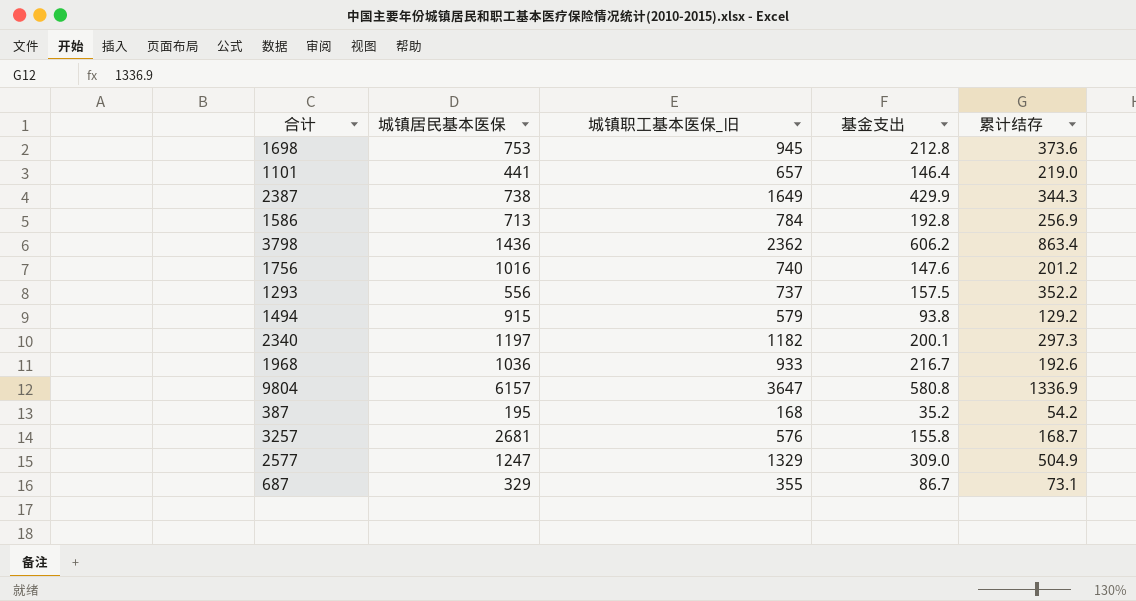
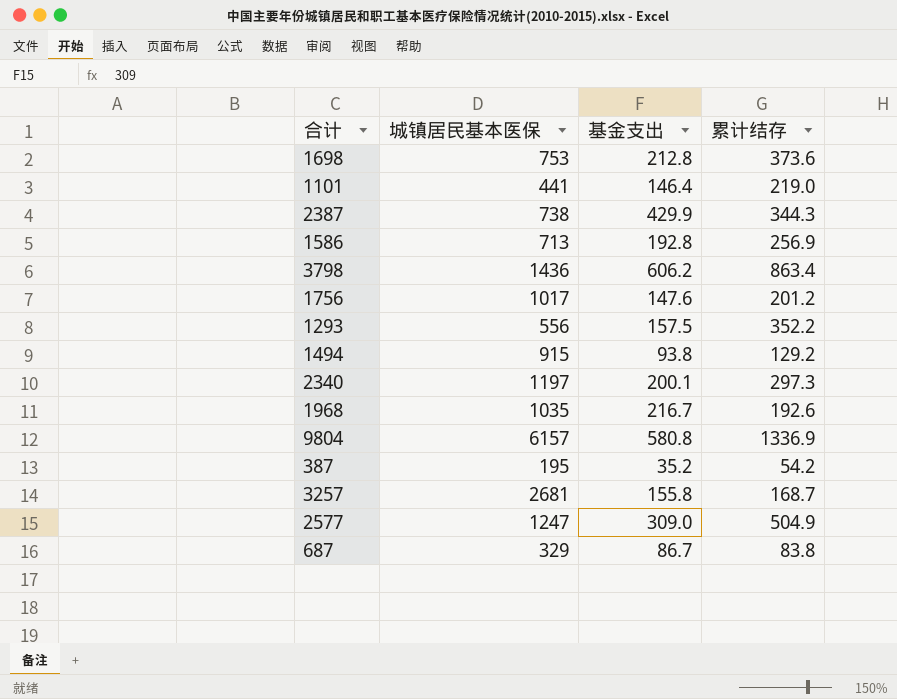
column 城镇职工基本医保_旧 | position: 3 -> none
1756 | 城镇居民基本医保: 1016 -> 1017
1968 | 城镇居民基本医保: 1036 -> 1035
687 | 累计结存: 73.1 -> 83.8

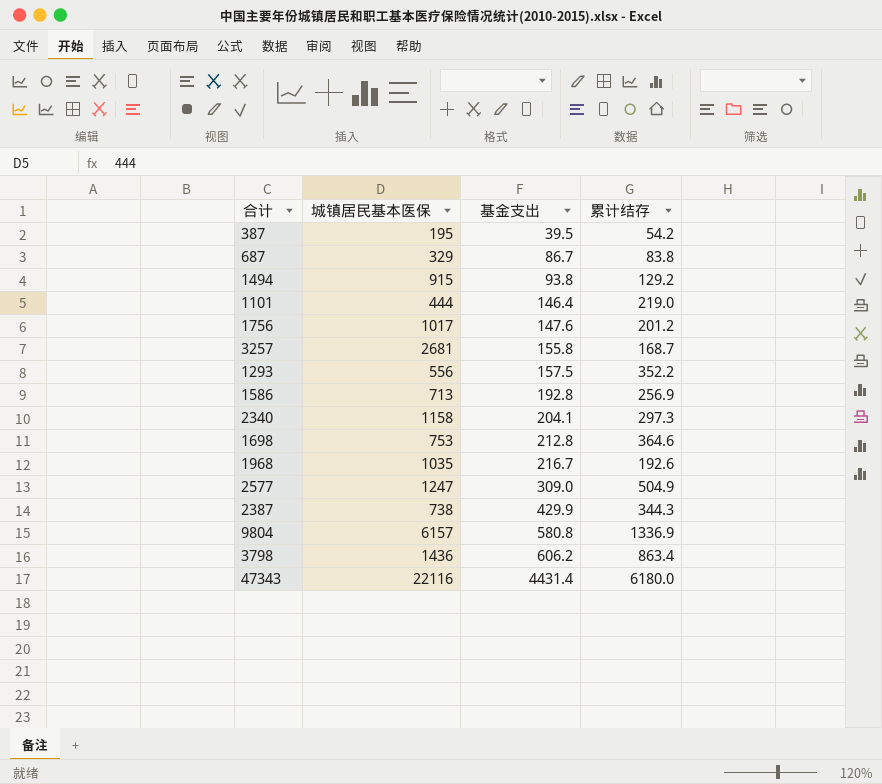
row order: none -> 基金支出 ascending
387 | 基金支出: 35.2 -> 39.5
1101 | 城镇居民基本医保: 441 -> 444
2340 | 城镇居民基本医保: 1197 -> 1158
2340 | 基金支出: 200.1 -> 204.1
1698 | 累计结存: 373.6 -> 364.6
row 47343: none -> 22116 | 4431.4 | 6180.0

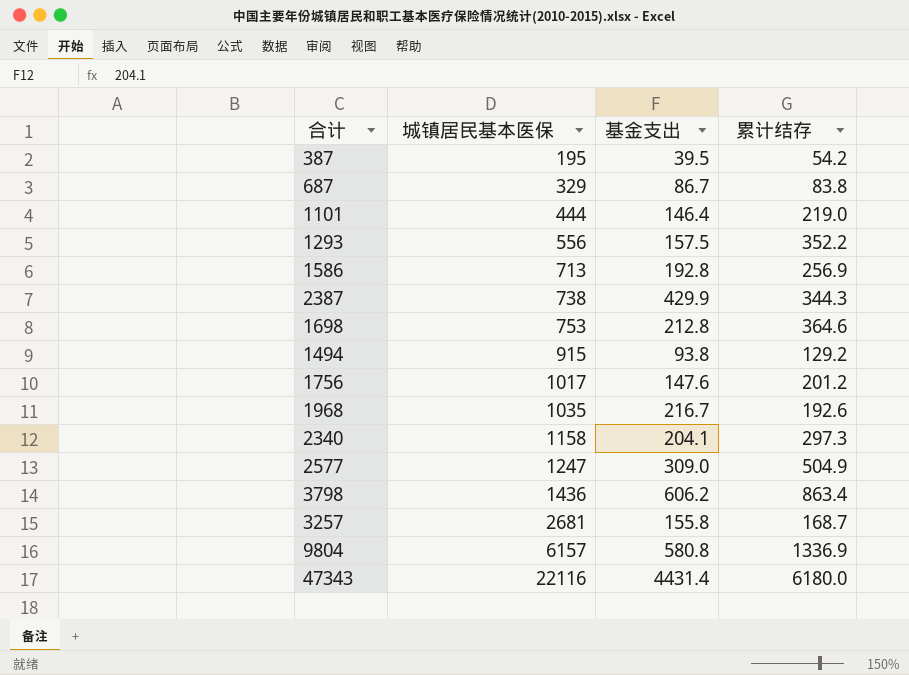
row order: 基金支出 ascending -> 城镇居民基本医保 ascending

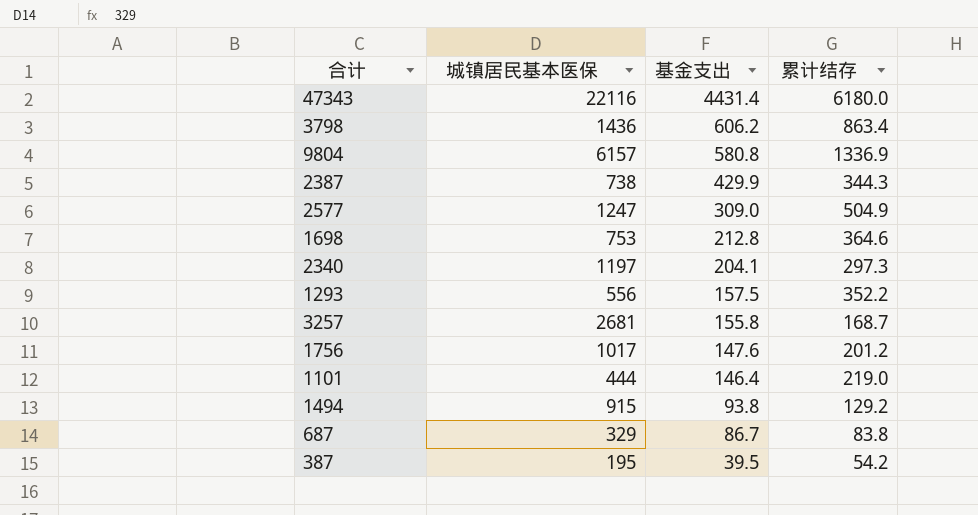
row order: 城镇居民基本医保 ascending -> 基金支出 descending
row 1586: 713 | 192.8 | 256.9 -> none
row 1968: 1035 | 216.7 | 192.6 -> none
2340 | 城镇居民基本医保: 1158 -> 1197

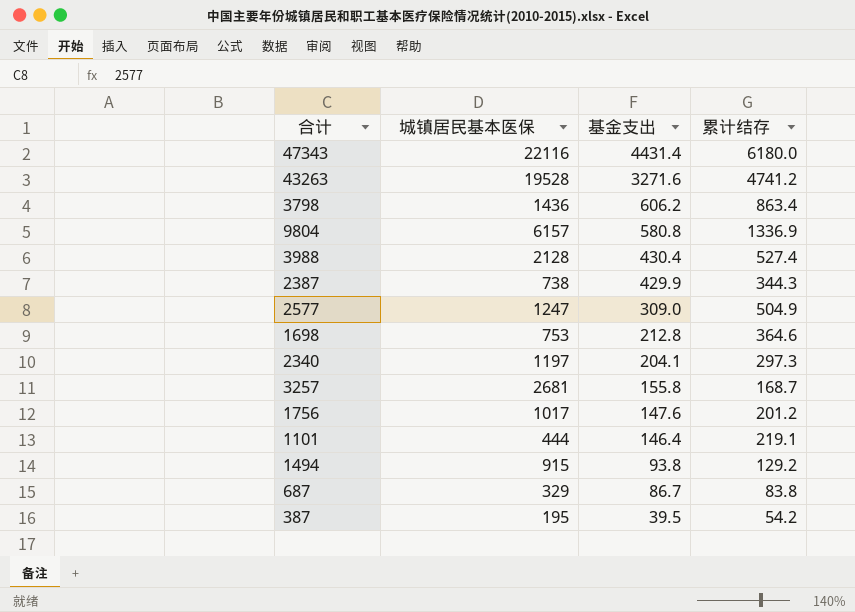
row 1293: 556 | 157.5 | 352.2 -> none
row 43263: none -> 19528 | 3271.6 | 4741.2
row 3988: none -> 2128 | 430.4 | 527.4
1101 | 累计结存: 219.0 -> 219.1

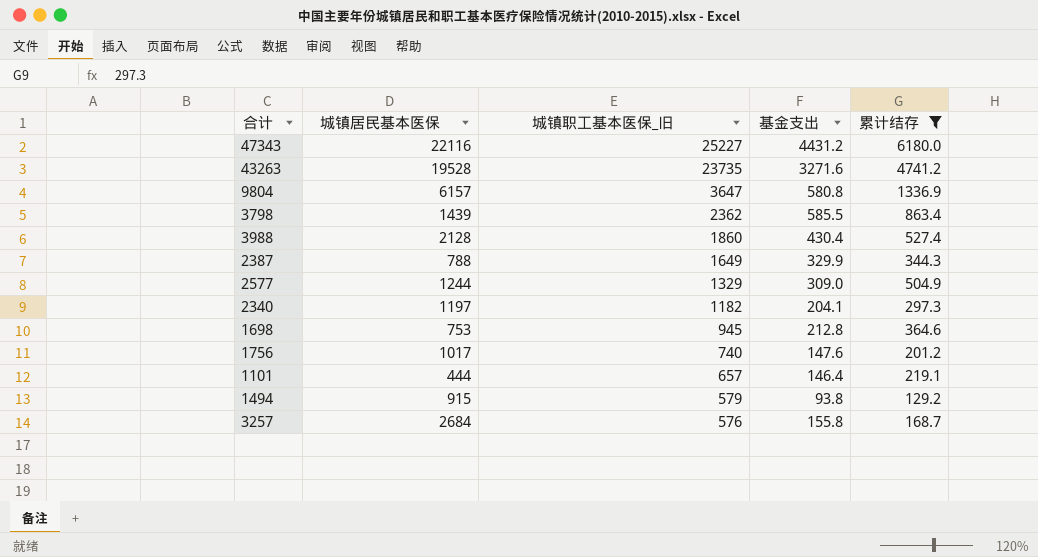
filter: none -> 累计结存 >= 129.2
row order: 基金支出 descending -> 城镇职工基本医保_旧 descending
column 城镇职工基本医保_旧 | position: none -> 3
47343 | 基金支出: 4431.4 -> 4431.2
3798 | 城镇居民基本医保: 1436 -> 1439
3798 | 基金支出: 606.2 -> 585.5
2387 | 城镇居民基本医保: 738 -> 788
2387 | 基金支出: 429.9 -> 329.9
2577 | 城镇居民基本医保: 1247 -> 1244
3257 | 城镇居民基本医保: 2681 -> 2684

